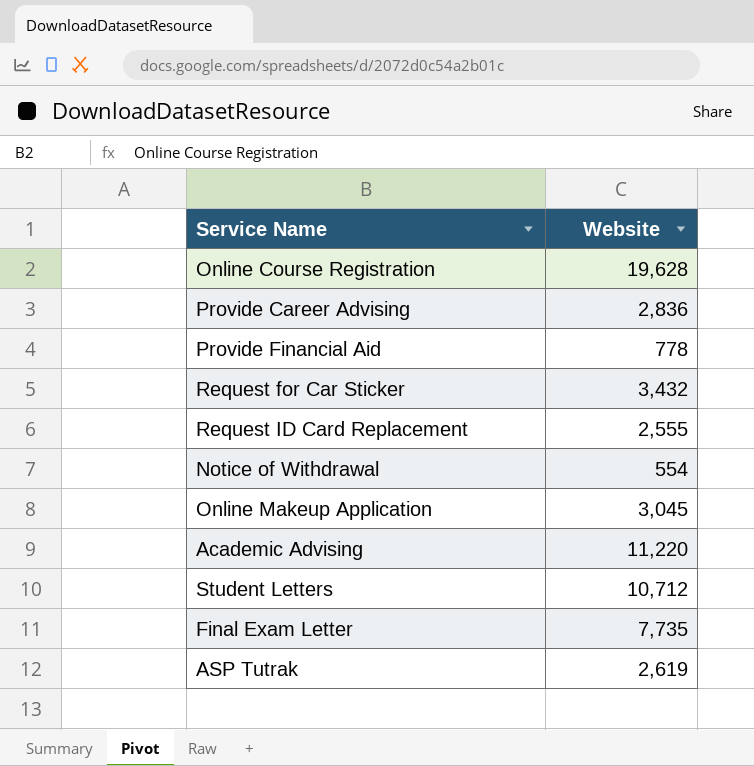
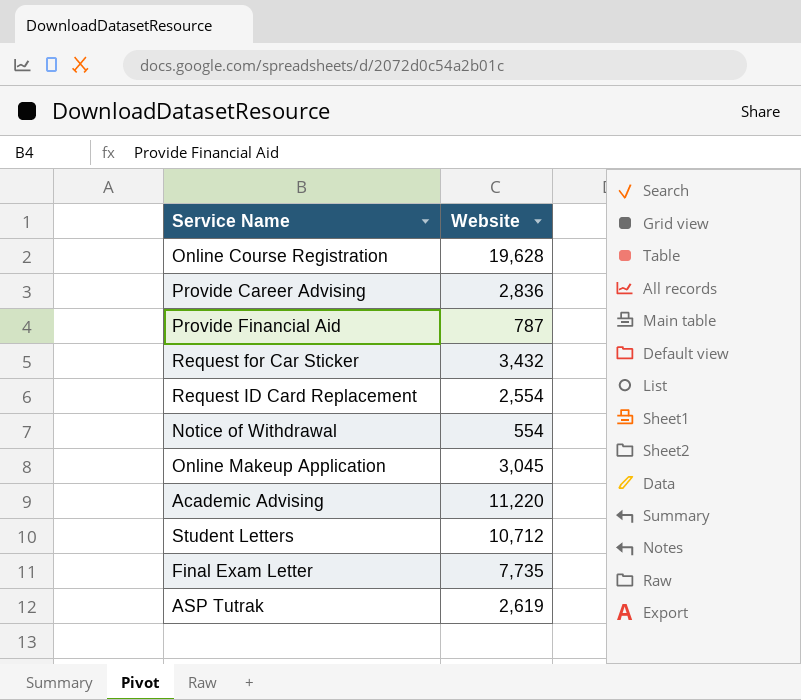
Provide Financial Aid | Website: 778 -> 787
Request ID Card Replacement | Website: 2,555 -> 2,554

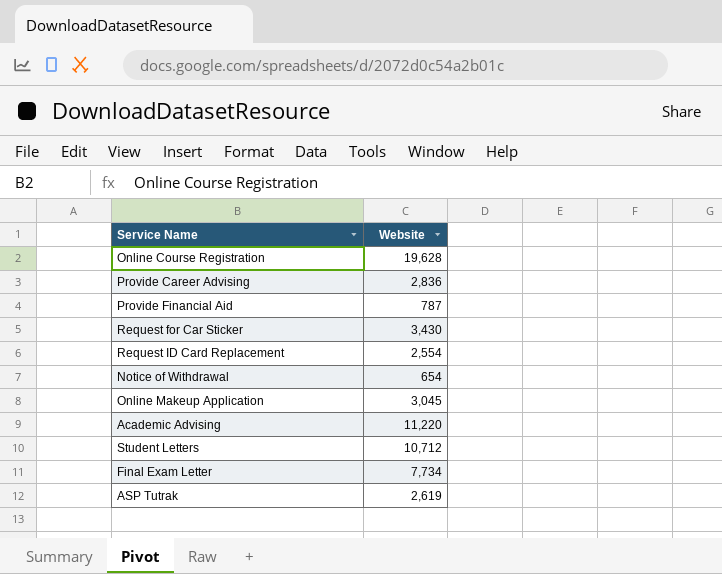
Request for Car Sticker | Website: 3,432 -> 3,430
Notice of Withdrawal | Website: 554 -> 654
Final Exam Letter | Website: 7,735 -> 7,734

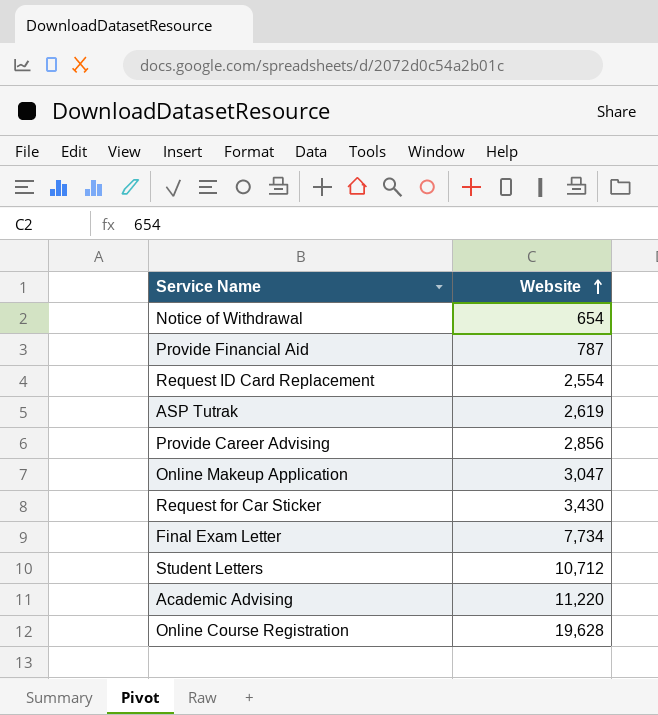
row order: none -> Website ascending
Provide Career Advising | Website: 2,836 -> 2,856
Online Makeup Application | Website: 3,045 -> 3,047

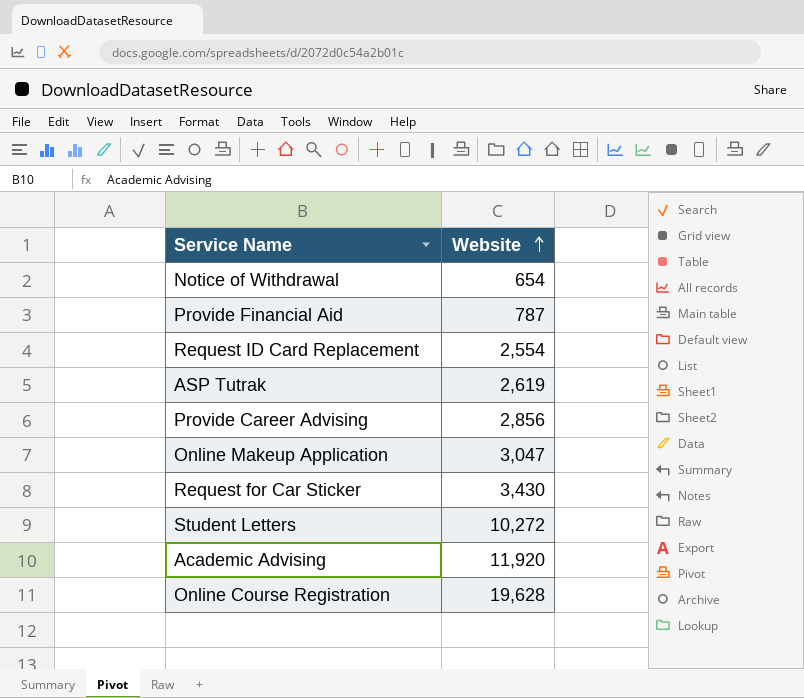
row Final Exam Letter: 7,734 -> none
Student Letters | Website: 10,712 -> 10,272
Academic Advising | Website: 11,220 -> 11,920

